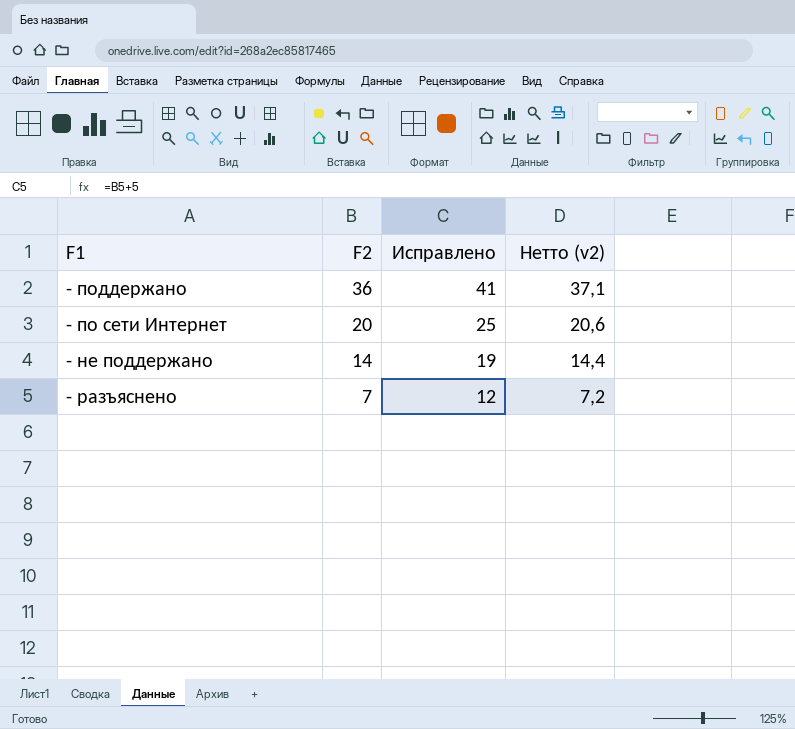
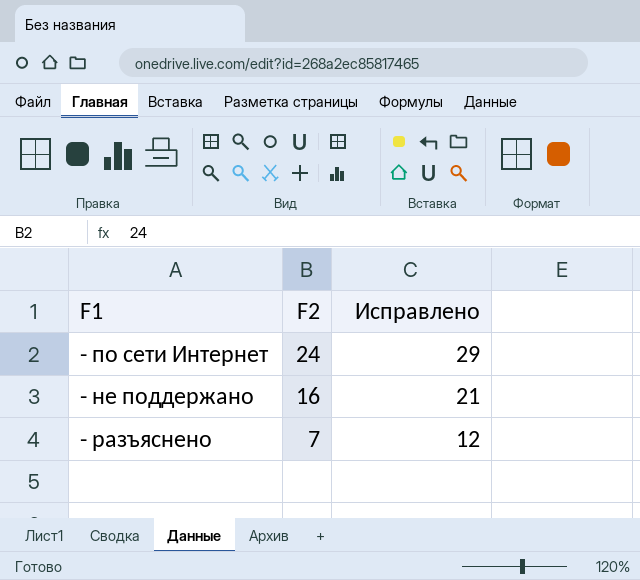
column Нетто (v2) | formula: [F2] * 1,03 -> none
row - поддержано: 36 | 41 | 37,1 -> none
- по сети Интернет | F2: 20 -> 24
- по сети Интернет | Исправлено: 25 -> 29
- не поддержано | F2: 14 -> 16
- не поддержано | Исправлено: 19 -> 21

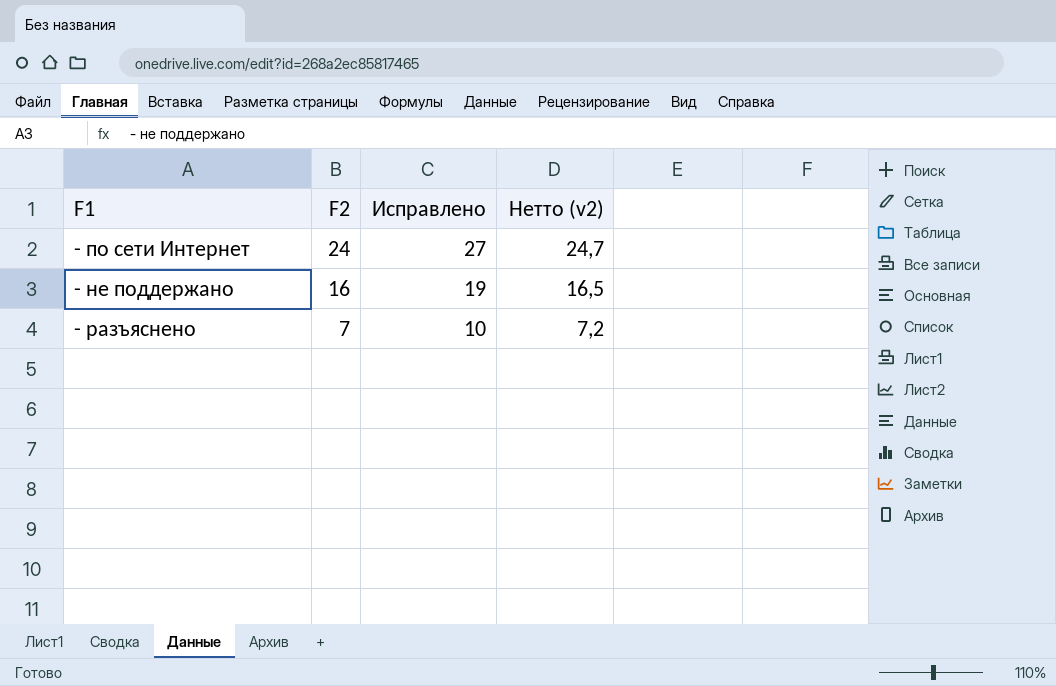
column Исправлено | formula: [F2] + 5 -> [F2] + 3
column Нетто (v2) | formula: none -> [F2] * 1,03

